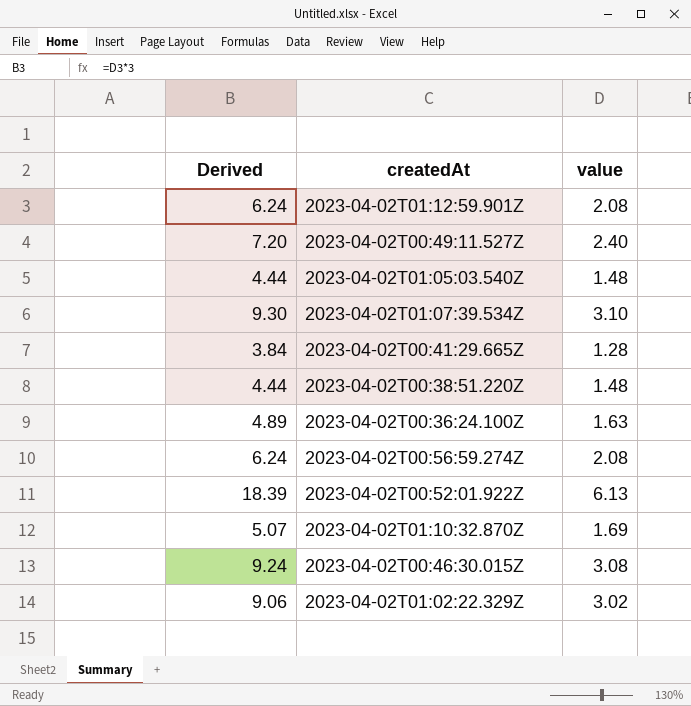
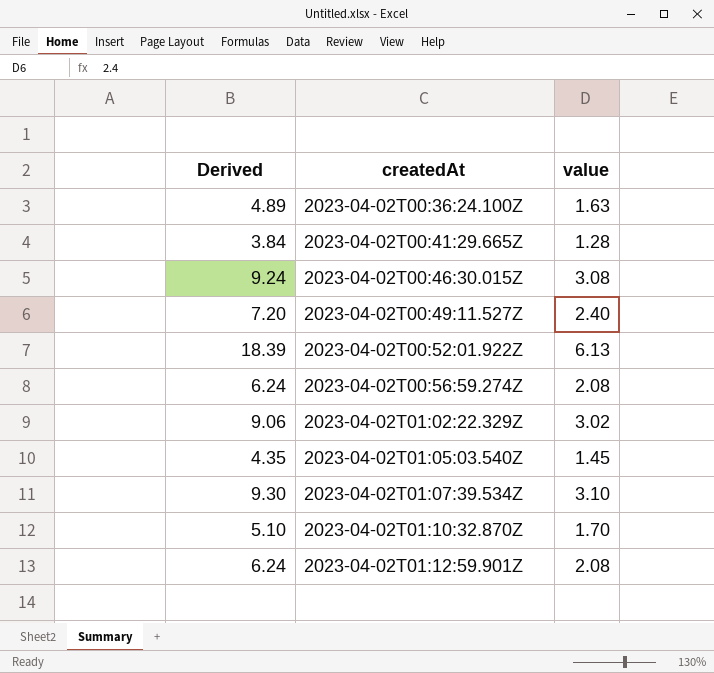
row order: none -> createdAt ascending
row 2023-04-02T00:38:51.220Z: 4.44 | 1.48 -> none
2023-04-02T01:05:03.540Z | Derived: 4.44 -> 4.35
2023-04-02T01:05:03.540Z | value: 1.48 -> 1.45
2023-04-02T01:10:32.870Z | Derived: 5.07 -> 5.10
2023-04-02T01:10:32.870Z | value: 1.69 -> 1.70

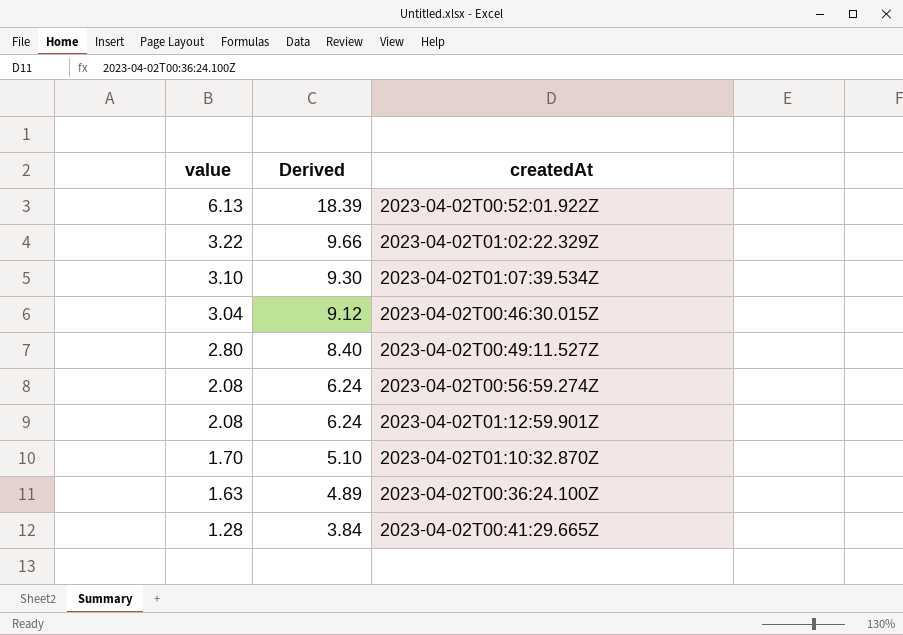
row order: createdAt ascending -> value descending
column value | position: 3 -> 1
row 2023-04-02T01:05:03.540Z: 4.35 | 1.45 -> none
2023-04-02T01:02:22.329Z | value: 3.02 -> 3.22
2023-04-02T01:02:22.329Z | Derived: 9.06 -> 9.66
2023-04-02T00:46:30.015Z | value: 3.08 -> 3.04
2023-04-02T00:46:30.015Z | Derived: 9.24 -> 9.12
2023-04-02T00:49:11.527Z | value: 2.40 -> 2.80
2023-04-02T00:49:11.527Z | Derived: 7.20 -> 8.40

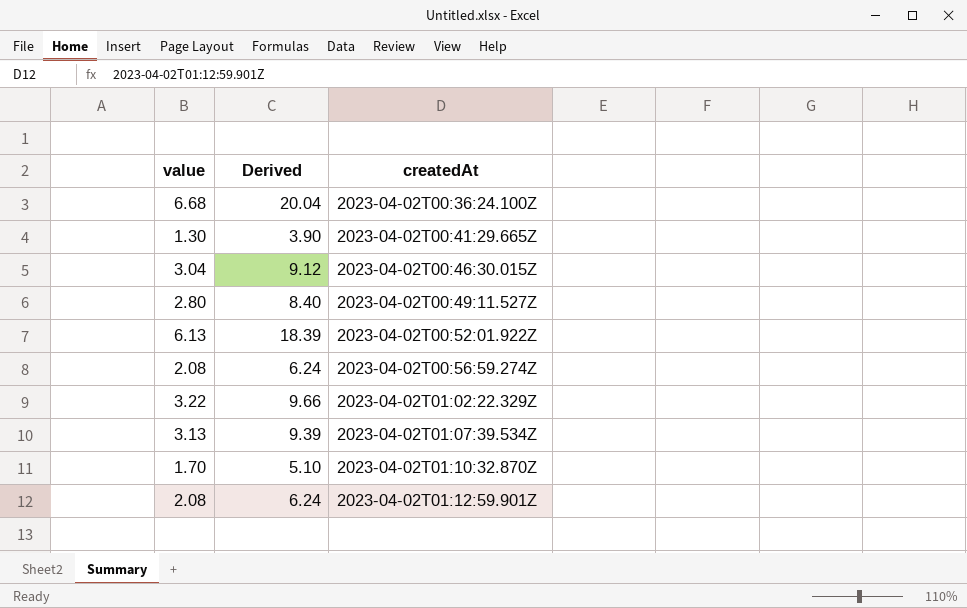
row order: value descending -> createdAt ascending
2023-04-02T00:36:24.100Z | value: 1.63 -> 6.68
2023-04-02T00:36:24.100Z | Derived: 4.89 -> 20.04
2023-04-02T00:41:29.665Z | value: 1.28 -> 1.30
2023-04-02T00:41:29.665Z | Derived: 3.84 -> 3.90
2023-04-02T01:07:39.534Z | value: 3.10 -> 3.13
2023-04-02T01:07:39.534Z | Derived: 9.30 -> 9.39

